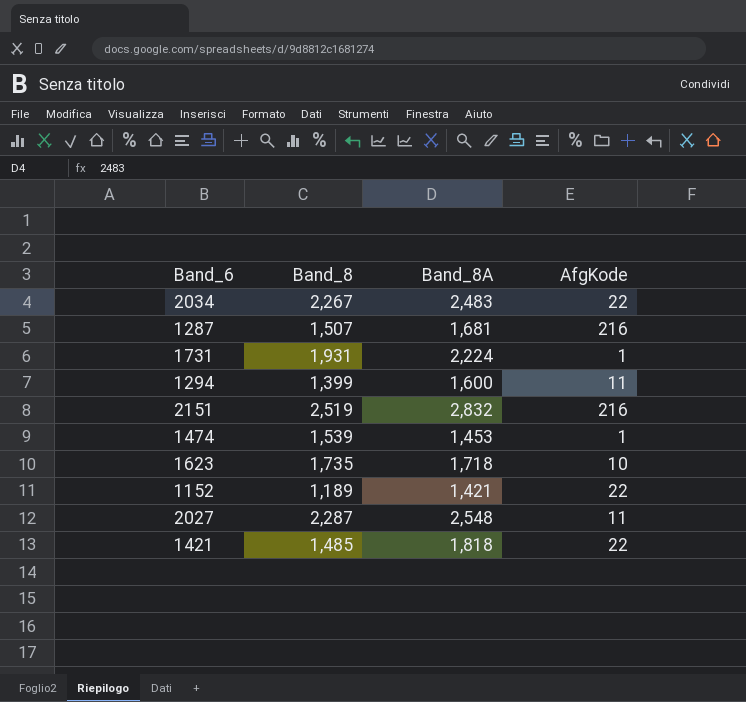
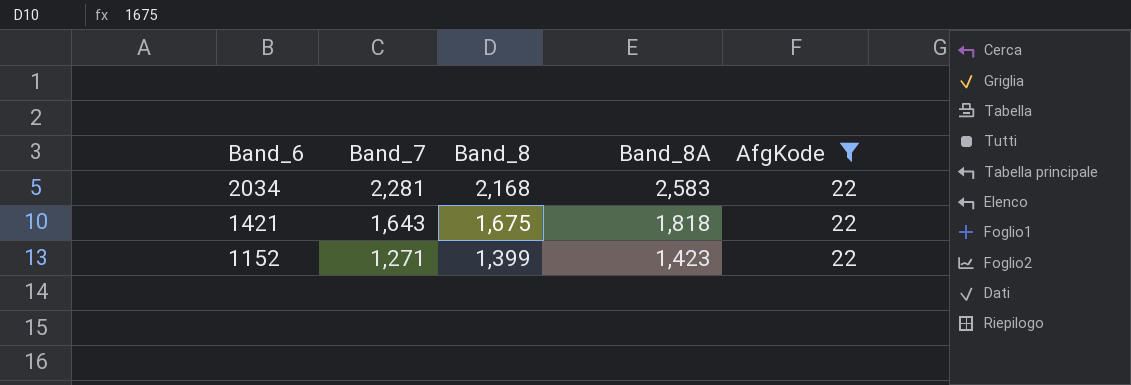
filter: none -> AfgKode = 22
row order: none -> Band_6 descending
column Band_7 | position: none -> 2
2034 | Band_8: 2,267 -> 2,168
2034 | Band_8A: 2,483 -> 2,583
1421 | Band_8: 1,485 -> 1,675
1152 | Band_8: 1,189 -> 1,399
1152 | Band_8A: 1,421 -> 1,423

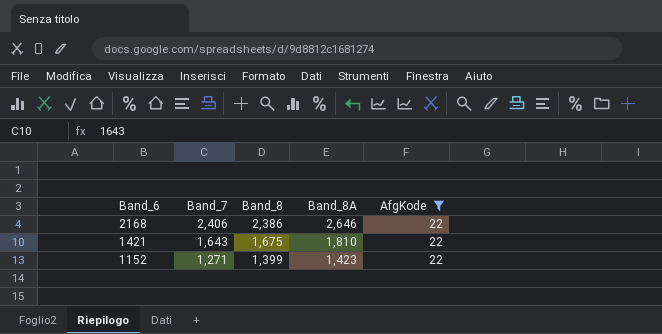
row 2034: 2,281 | 2,168 | 2,583 | 22 -> none
row 2168: none -> 2,406 | 2,386 | 2,646 | 22
1421 | Band_8A: 1,818 -> 1,810

